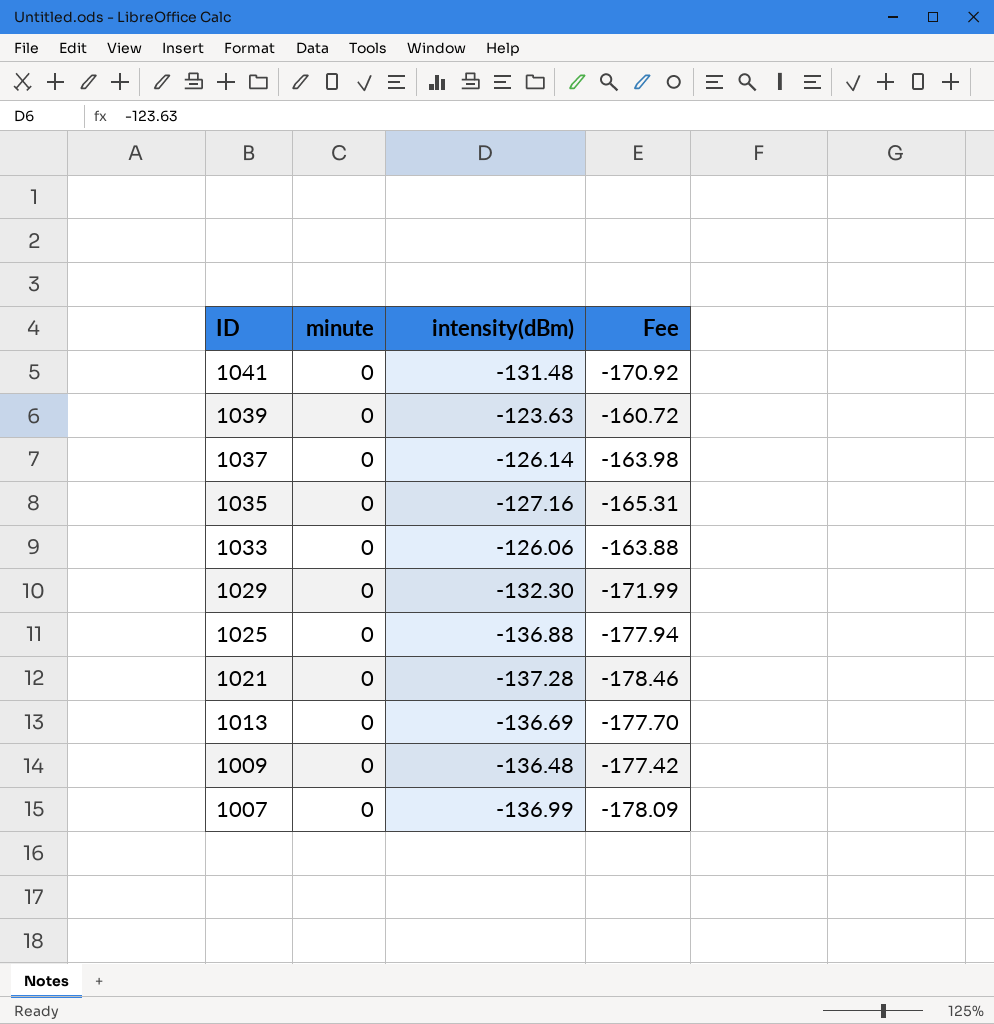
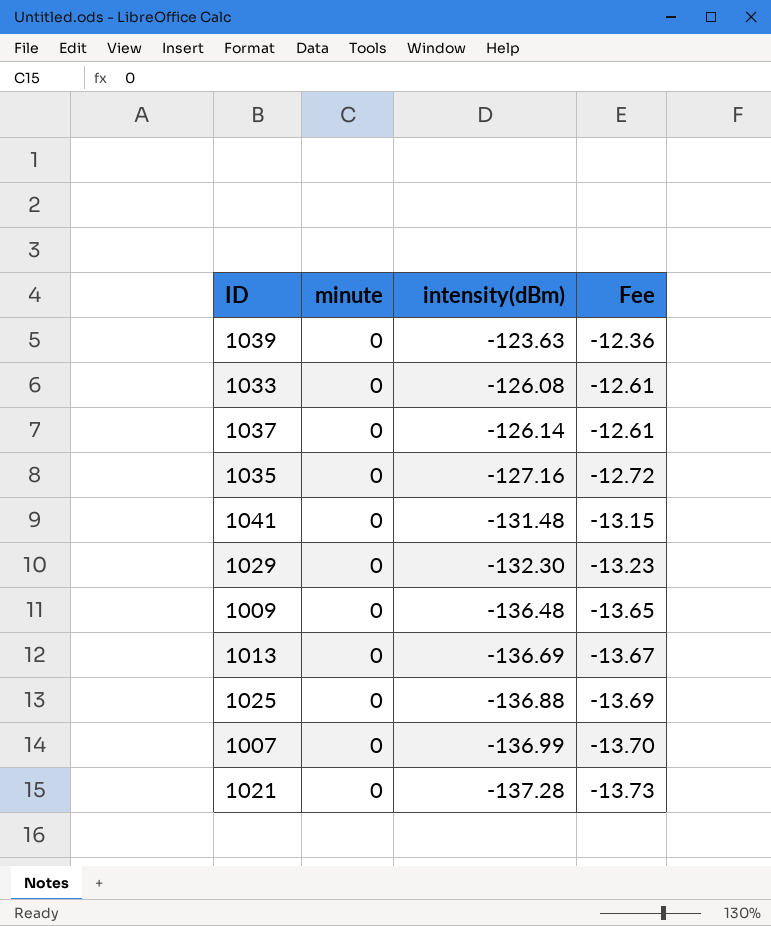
row order: ID descending -> intensity(dBm) descending
column Fee | formula: [intensity(dBm)] * 1.3 -> [intensity(dBm)] * 0.1
1033 | intensity(dBm): -126.06 -> -126.08

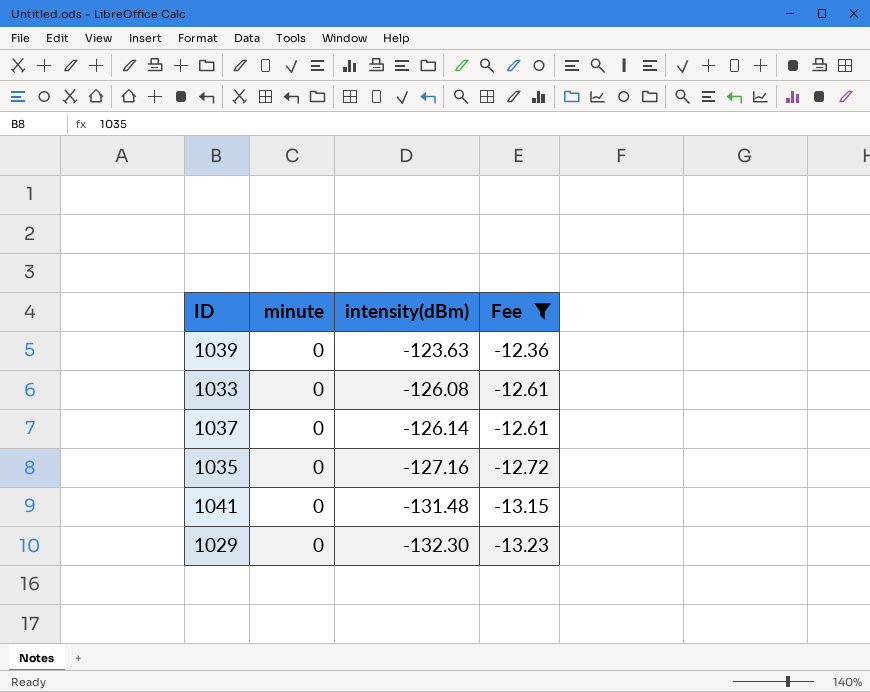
filter: none -> Fee >= -13.23

